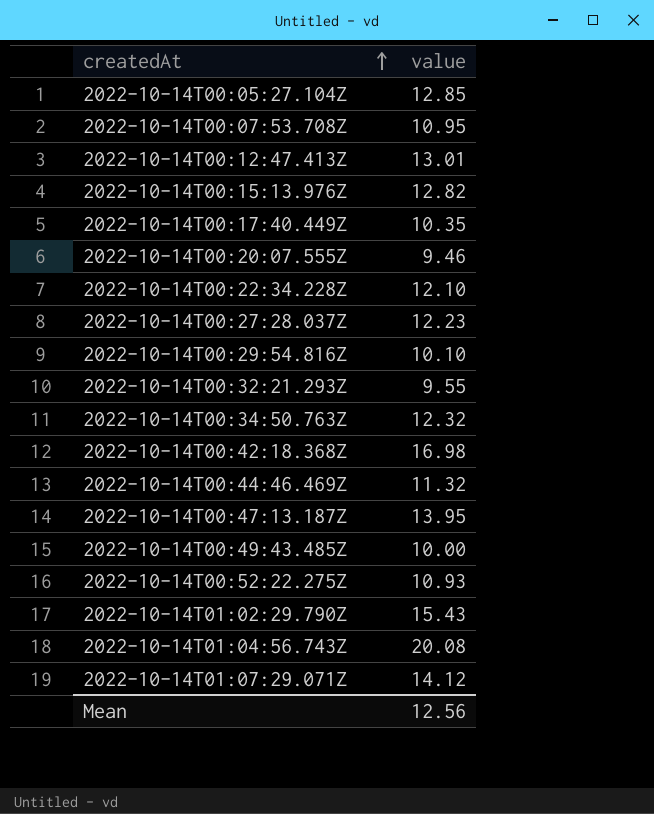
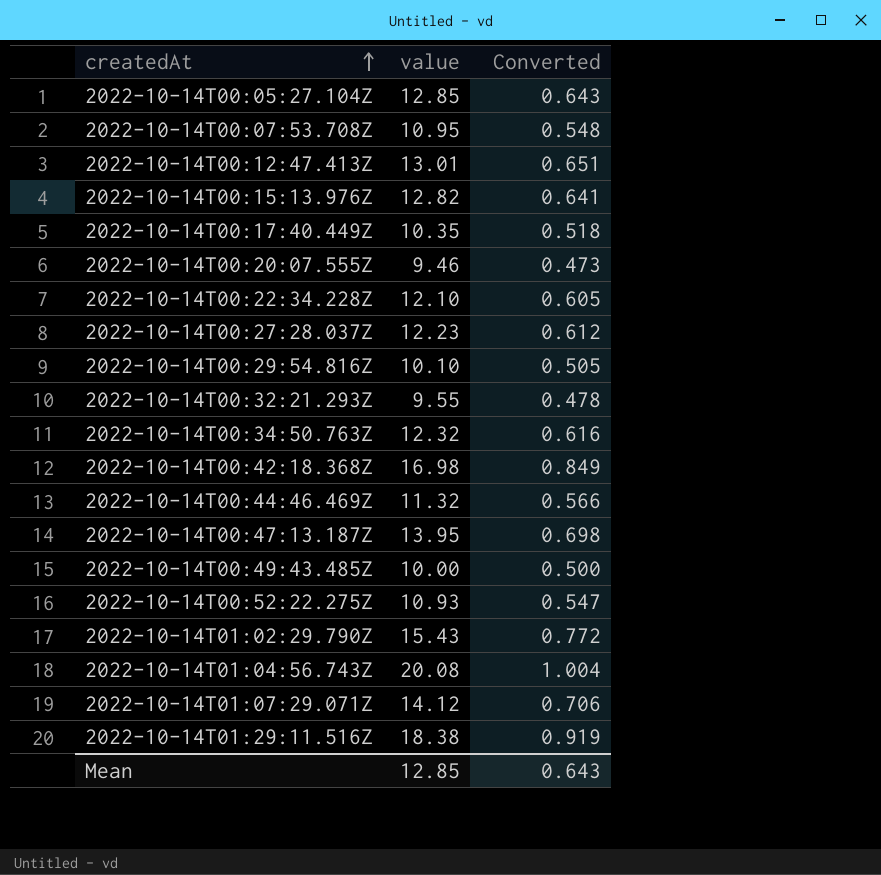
column Converted | formula: none -> [value] * 0.05
row 2022-10-14T01:29:11.516Z: none -> 18.38 | 0.919
Mean | value: 12.56 -> 12.85

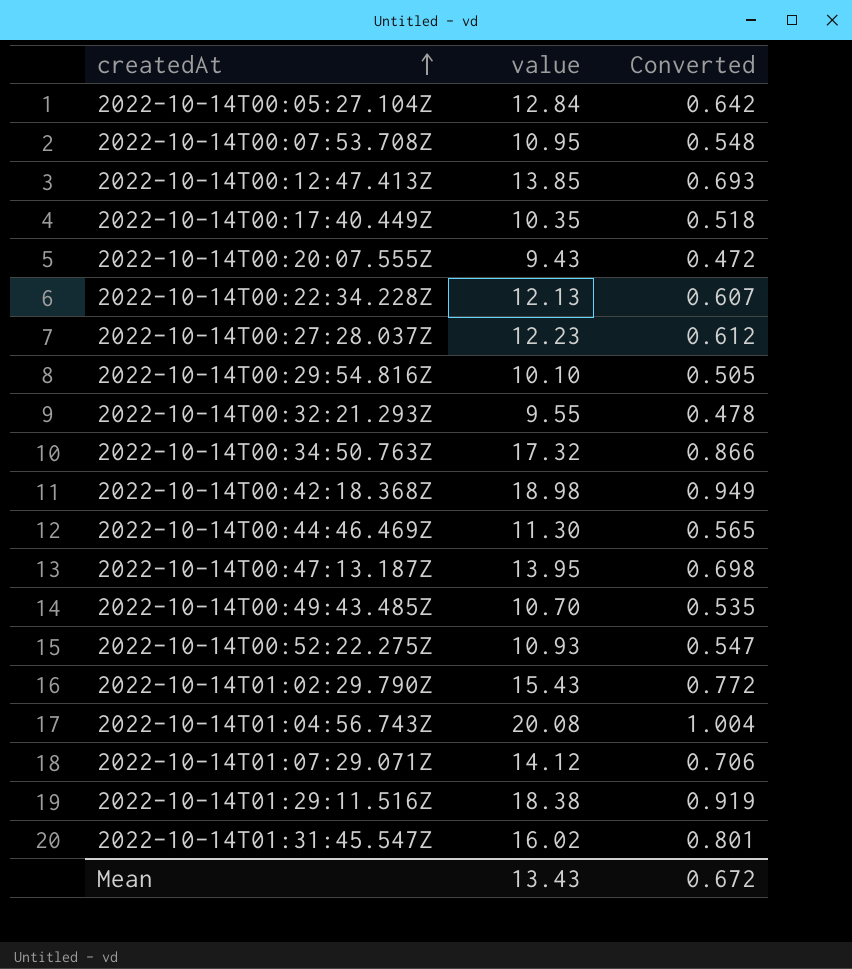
row 2022-10-14T00:15:13.976Z: 12.82 | 0.641 -> none
2022-10-14T00:05:27.104Z | value: 12.85 -> 12.84
2022-10-14T00:05:27.104Z | Converted: 0.643 -> 0.642
2022-10-14T00:12:47.413Z | value: 13.01 -> 13.85
2022-10-14T00:12:47.413Z | Converted: 0.651 -> 0.693
2022-10-14T00:20:07.555Z | value: 9.46 -> 9.43
2022-10-14T00:20:07.555Z | Converted: 0.473 -> 0.472
2022-10-14T00:22:34.228Z | value: 12.10 -> 12.13
2022-10-14T00:22:34.228Z | Converted: 0.605 -> 0.607
2022-10-14T00:34:50.763Z | value: 12.32 -> 17.32
2022-10-14T00:34:50.763Z | Converted: 0.616 -> 0.866
2022-10-14T00:42:18.368Z | value: 16.98 -> 18.98
2022-10-14T00:42:18.368Z | Converted: 0.849 -> 0.949
2022-10-14T00:44:46.469Z | value: 11.32 -> 11.30
2022-10-14T00:44:46.469Z | Converted: 0.566 -> 0.565
2022-10-14T00:49:43.485Z | value: 10.00 -> 10.70
2022-10-14T00:49:43.485Z | Converted: 0.500 -> 0.535
row 2022-10-14T01:31:45.547Z: none -> 16.02 | 0.801
Mean | value: 12.85 -> 13.43
Mean | Converted: 0.643 -> 0.672

